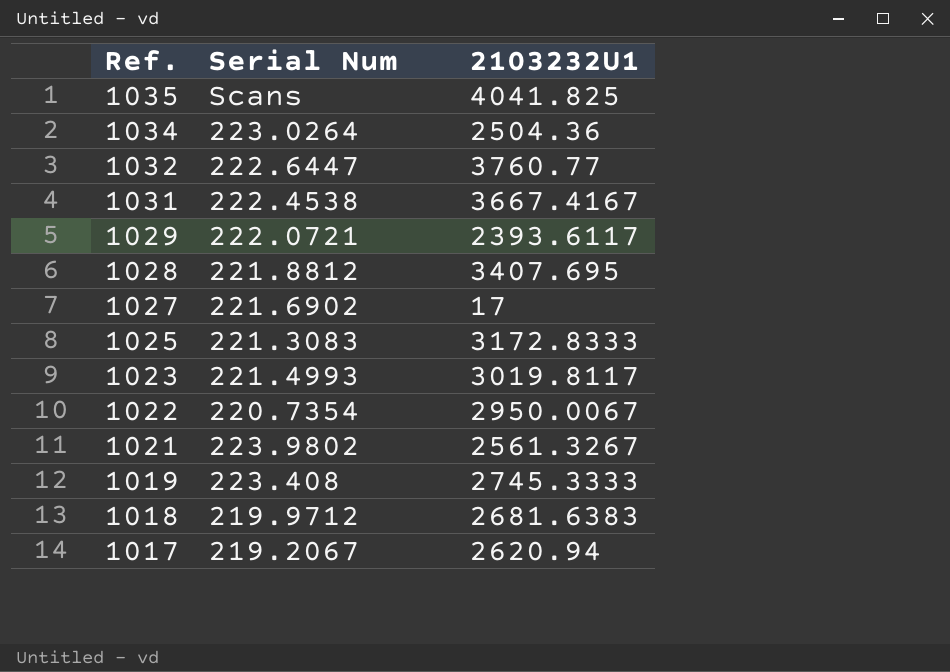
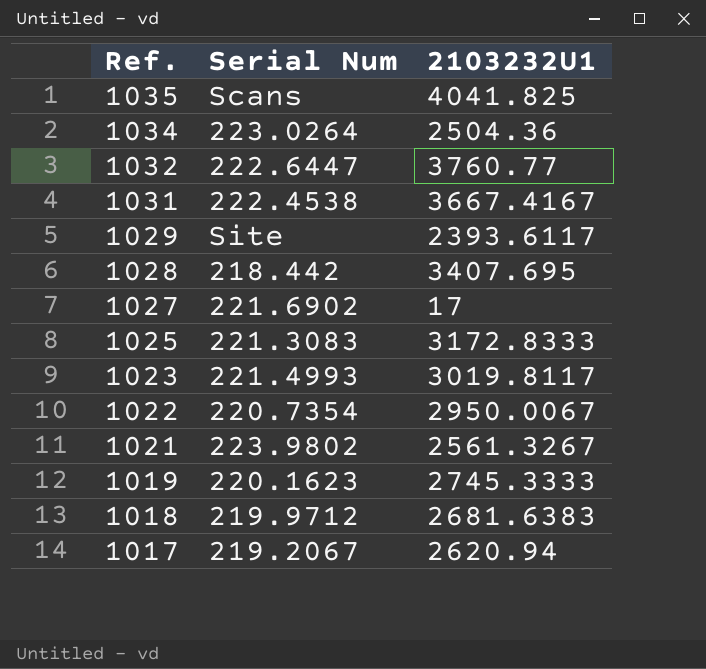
1029 | Serial Num: 222.0721 -> Site
1028 | Serial Num: 221.8812 -> 218.442
1019 | Serial Num: 223.408 -> 220.1623

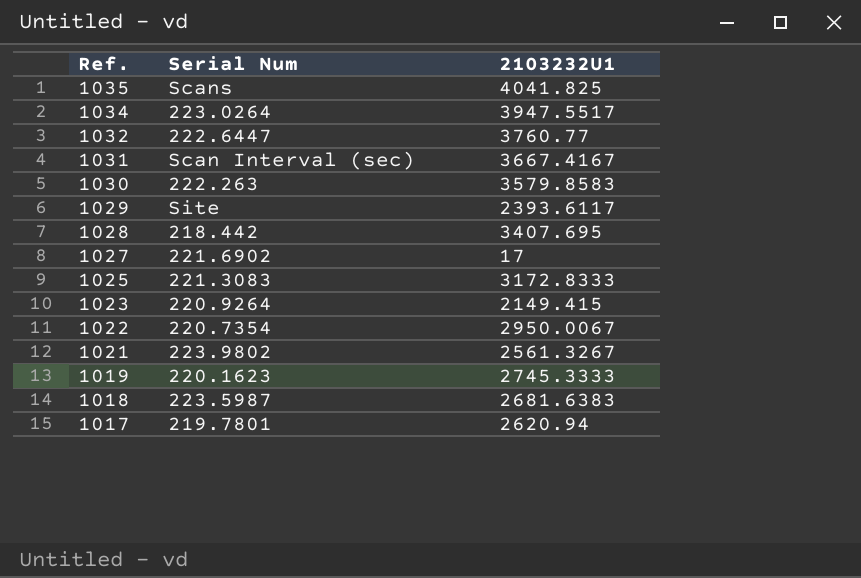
1034 | 2103232U1: 2504.36 -> 3947.5517
1031 | Serial Num: 222.4538 -> Scan Interval (sec)
row 1030: none -> 222.263 | 3579.8583
1023 | Serial Num: 221.4993 -> 220.9264
1023 | 2103232U1: 3019.8117 -> 2149.415
1018 | Serial Num: 219.9712 -> 223.5987
1017 | Serial Num: 219.2067 -> 219.7801

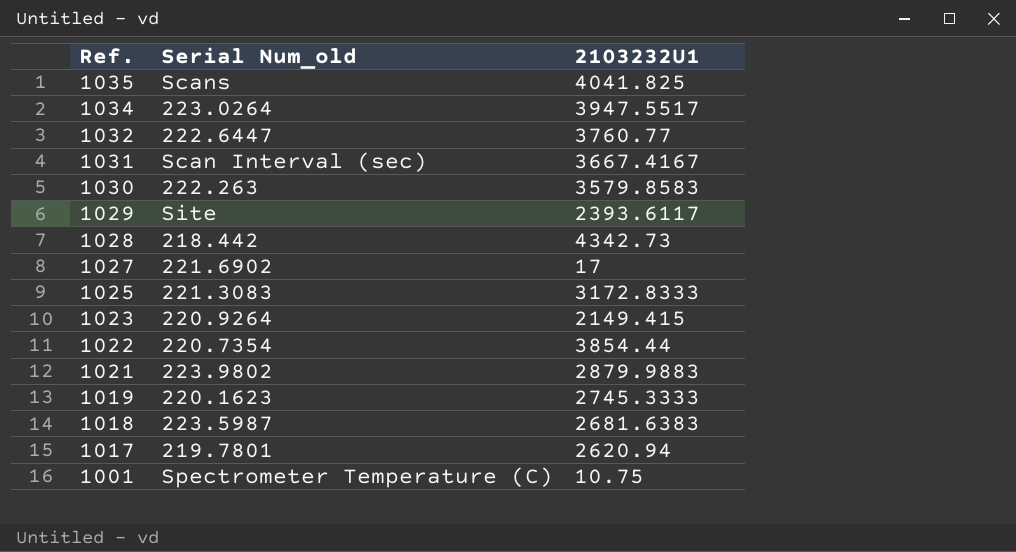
column name: Serial Num -> Serial Num_old
1028 | 2103232U1: 3407.695 -> 4342.73
1022 | 2103232U1: 2950.0067 -> 3854.44
1021 | 2103232U1: 2561.3267 -> 2879.9883
row 1001: none -> Spectrometer Temperature (C) | 10.75

